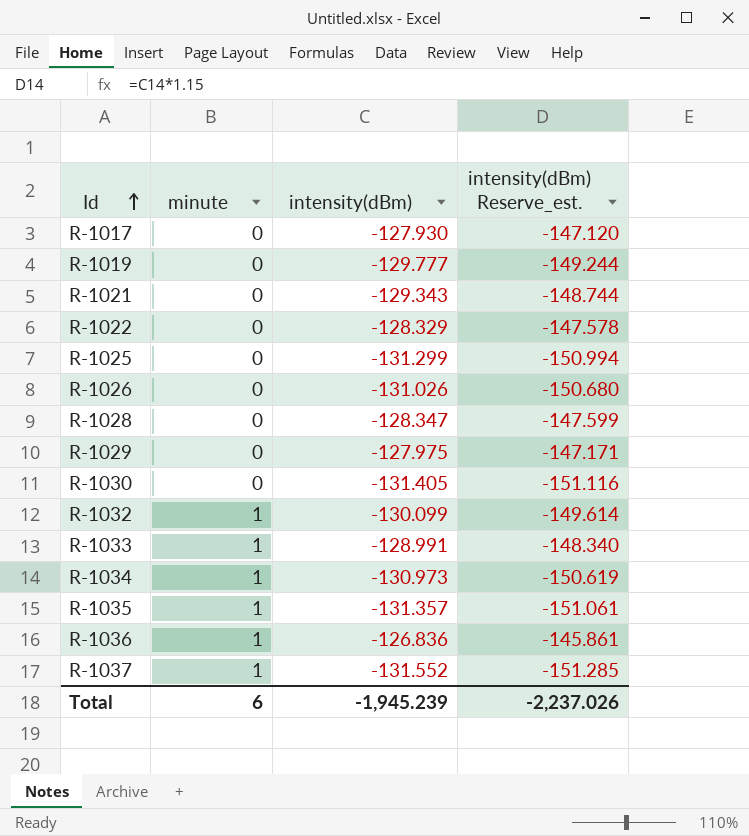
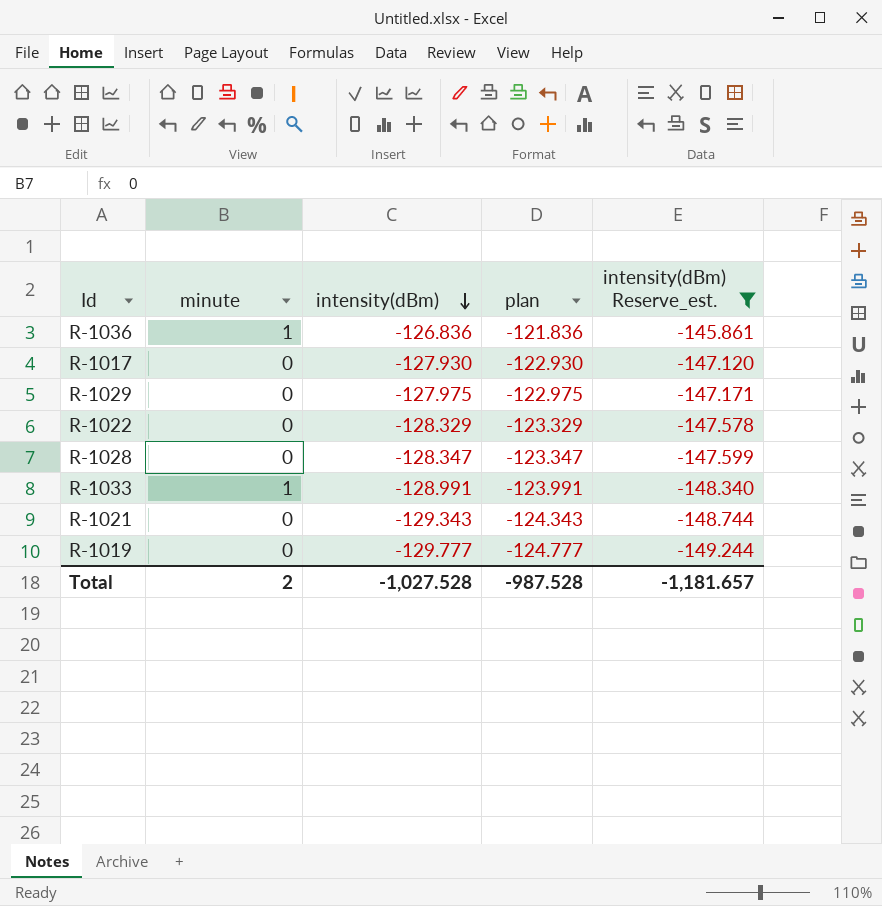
filter: none -> intensity(dBm) Reserve_est. >= -149.244
row order: Id ascending -> intensity(dBm) descending
column plan | formula: none -> [intensity(dBm)] + 5
Total | minute: 6 -> 2
Total | intensity(dBm): -1,945.239 -> -1,027.528
Total | intensity(dBm) Reserve_est.: -2,237.026 -> -1,181.657

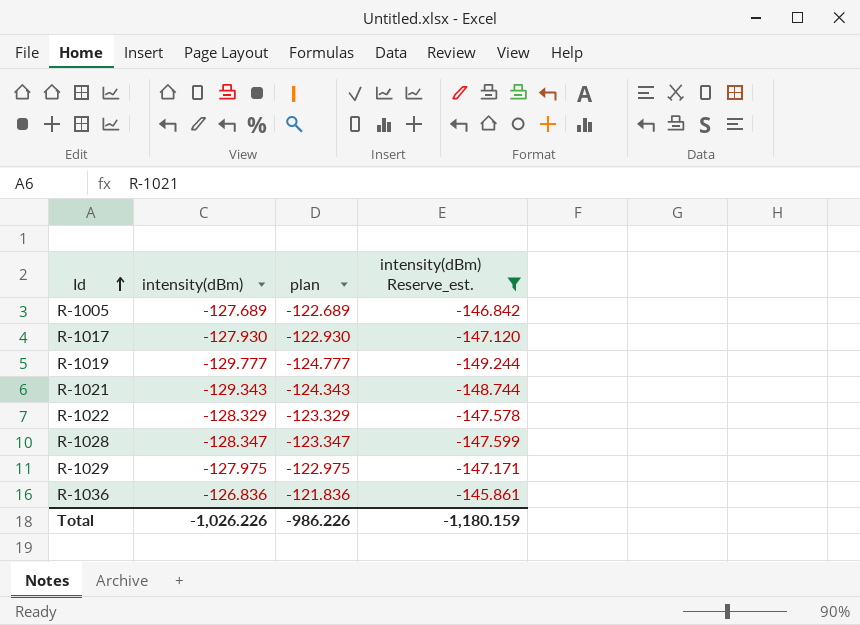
row order: intensity(dBm) descending -> Id ascending
column minute | position: 2 -> none
row R-1033: 1 | -128.991 | -123.991 | -148.340 -> none
row R-1005: none -> -127.689 | -122.689 | -146.842
Total | intensity(dBm): -1,027.528 -> -1,026.226
Total | plan: -987.528 -> -986.226
Total | intensity(dBm) Reserve_est.: -1,181.657 -> -1,180.159

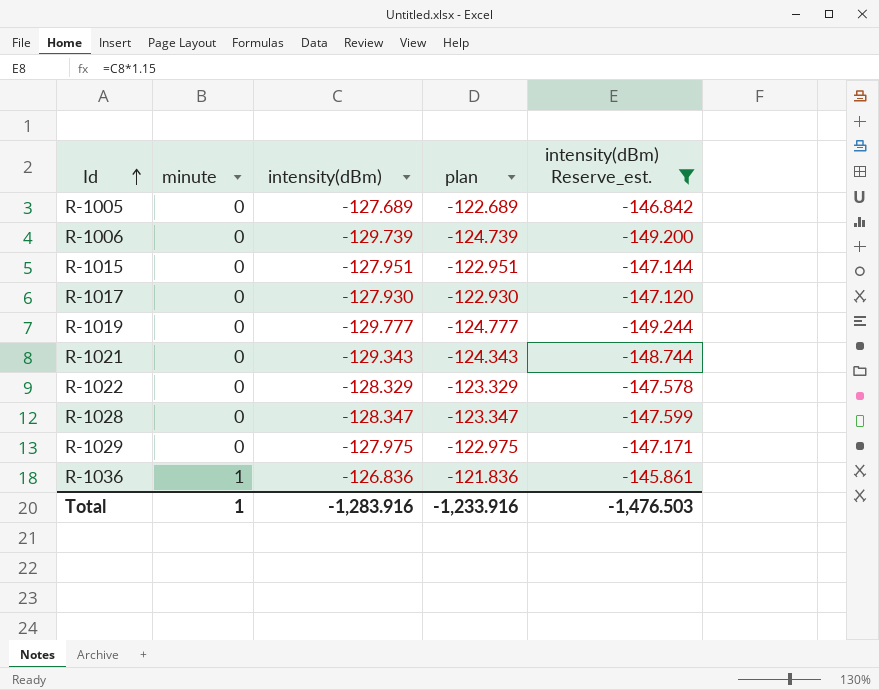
column minute | position: none -> 2
row R-1006: none -> 0 | -129.739 | -124.739 | -149.200
row R-1015: none -> 0 | -127.951 | -122.951 | -147.144
Total | intensity(dBm): -1,026.226 -> -1,283.916
Total | plan: -986.226 -> -1,233.916
Total | intensity(dBm) Reserve_est.: -1,180.159 -> -1,476.503

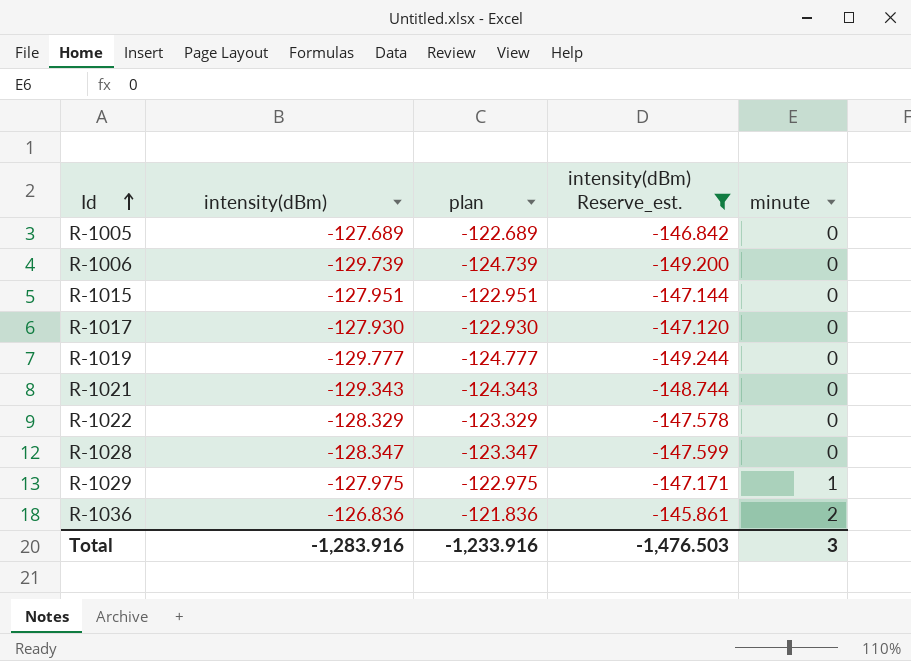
column minute | position: 2 -> 5
R-1029 | minute: 0 -> 1
R-1036 | minute: 1 -> 2
Total | minute: 1 -> 3

